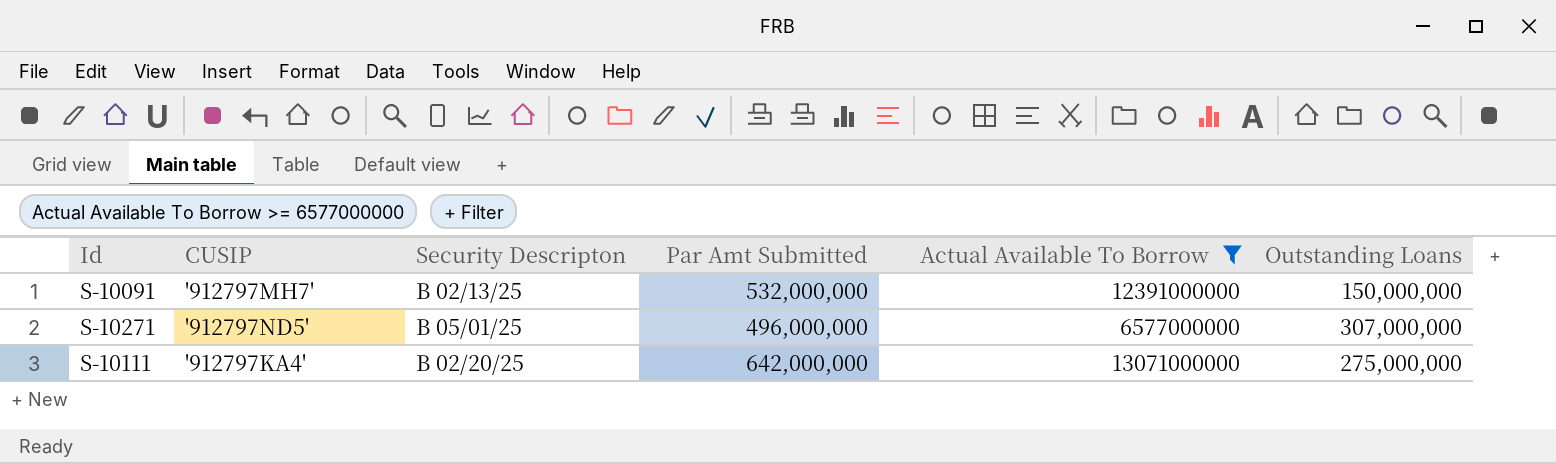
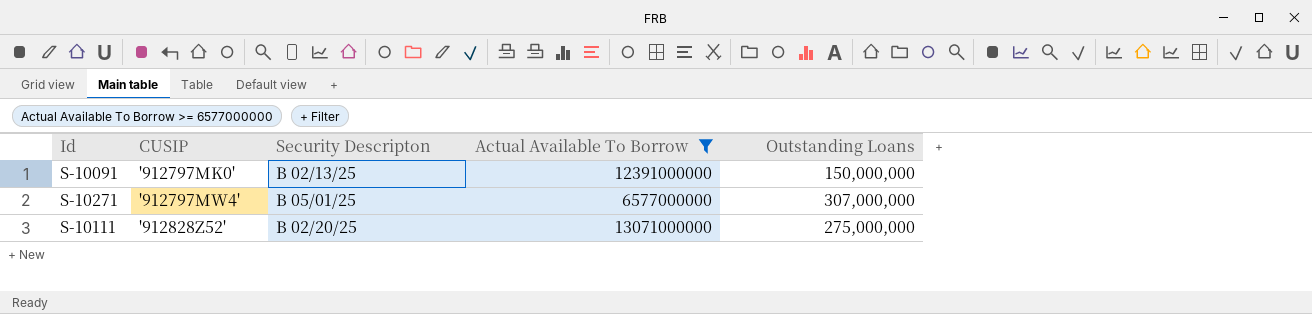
column Par Amt Submitted | position: 4 -> none
S-10091 | CUSIP: '912797MH7' -> '912797MK0'
S-10271 | CUSIP: '912797ND5' -> '912797MW4'
S-10111 | CUSIP: '912797KA4' -> '912828Z52'

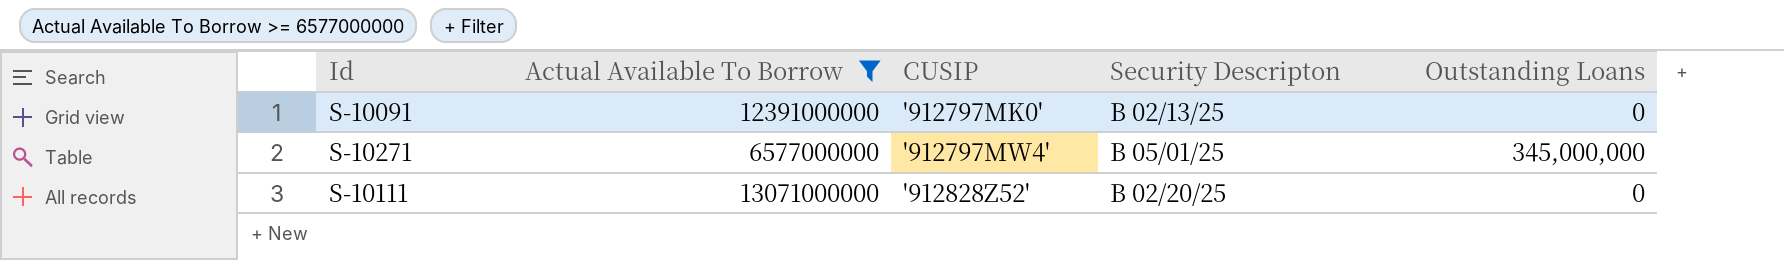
column Actual Available To Borrow | position: 4 -> 2
S-10091 | Outstanding Loans: 150,000,000 -> 0
S-10271 | Outstanding Loans: 307,000,000 -> 345,000,000
S-10111 | Outstanding Loans: 275,000,000 -> 0

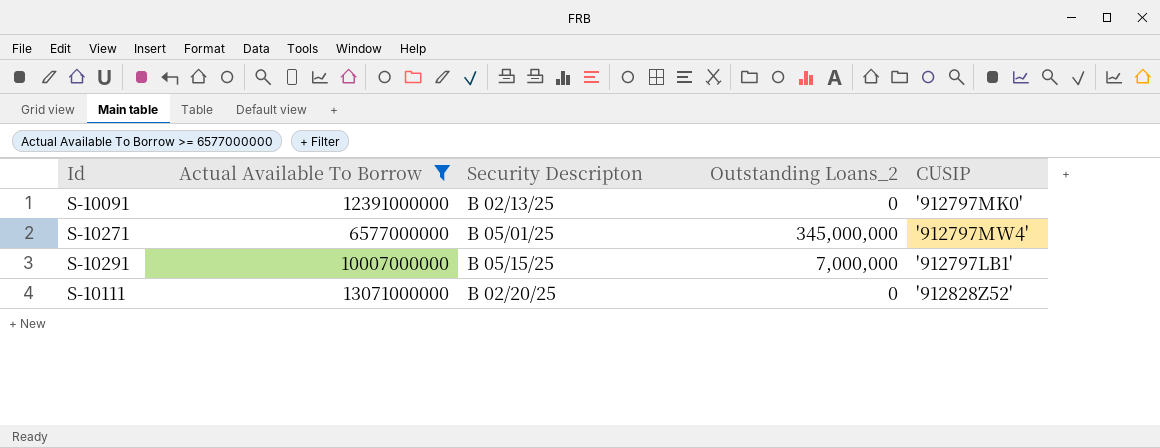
column name: Outstanding Loans -> Outstanding Loans_2
column CUSIP | position: 3 -> 5
row S-10291: none -> 10007000000 | B 05/15/25 | 7,000,000 | '912797LB1'

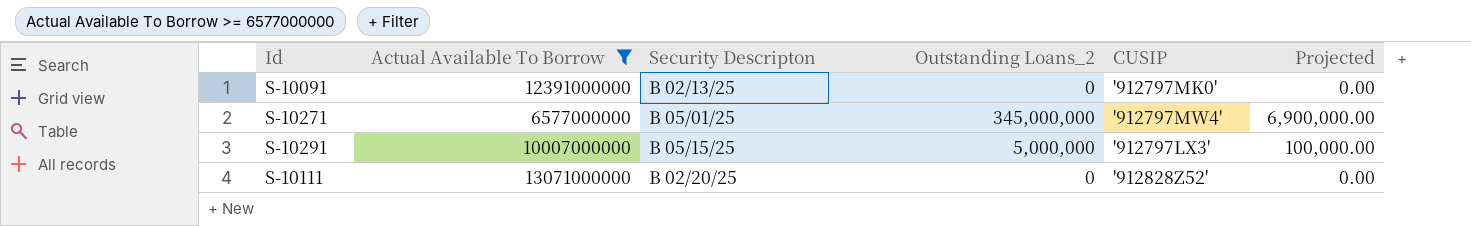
column Projected | formula: none -> [Outstanding Loans_2] * 0.02
S-10291 | Outstanding Loans_2: 7,000,000 -> 5,000,000
S-10291 | CUSIP: '912797LB1' -> '912797LX3'

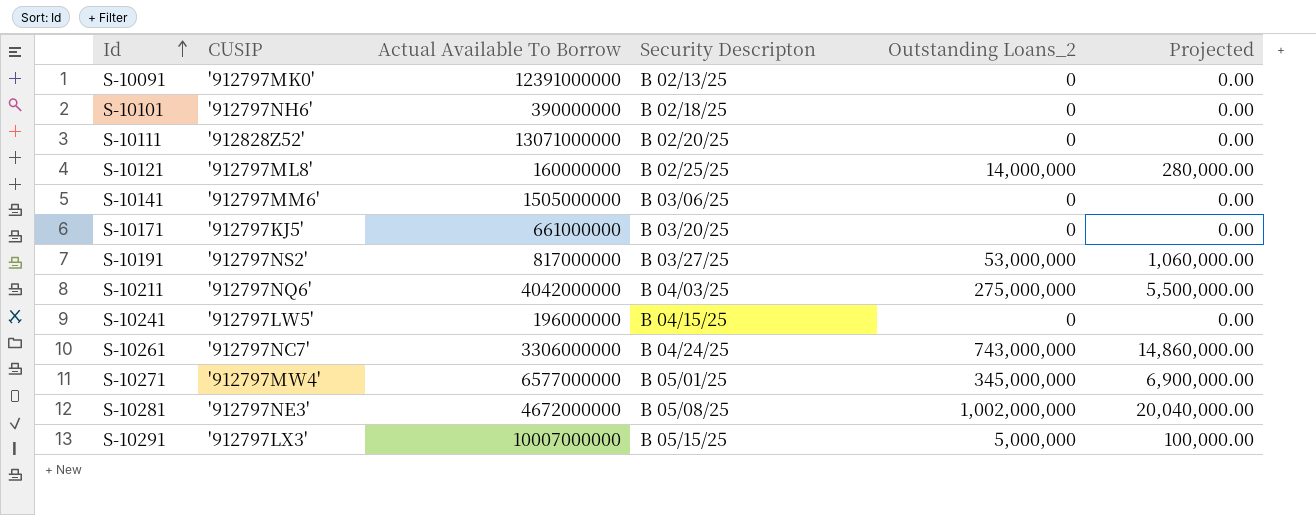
filter: Actual Available To Borrow >= 6577000000 -> none
row order: none -> Id ascending
column CUSIP | position: 5 -> 2

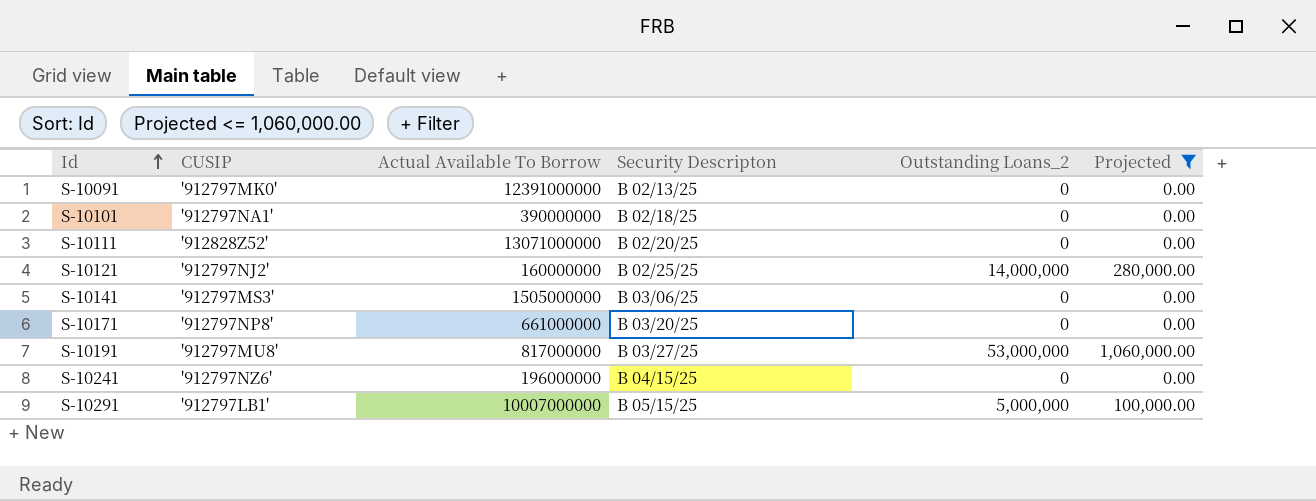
filter: none -> Projected <= 1,060,000.00
S-10101 | CUSIP: '912797NH6' -> '912797NA1'
S-10121 | CUSIP: '912797ML8' -> '912797NJ2'
S-10141 | CUSIP: '912797MM6' -> '912797MS3'
S-10171 | CUSIP: '912797KJ5' -> '912797NP8'
S-10191 | CUSIP: '912797NS2' -> '912797MU8'
S-10241 | CUSIP: '912797LW5' -> '912797NZ6'
S-10291 | CUSIP: '912797LX3' -> '912797LB1'

